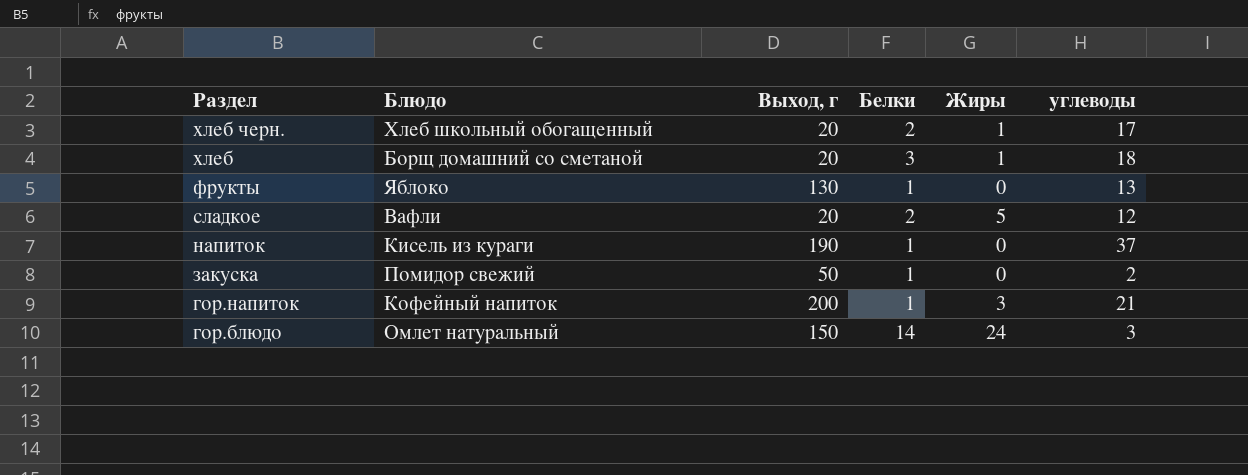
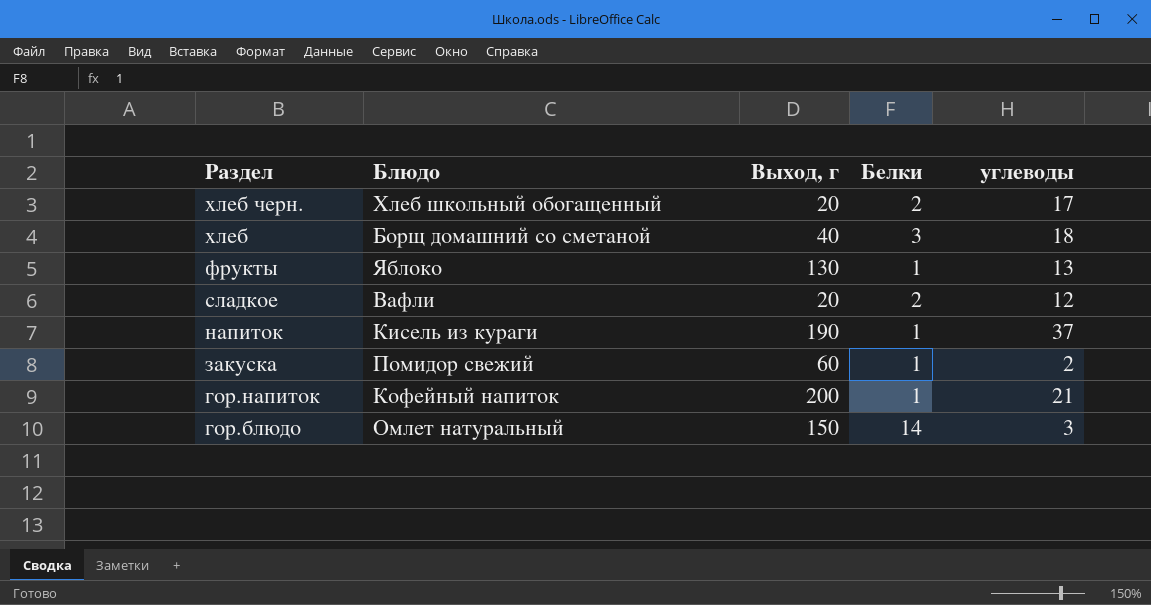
column Жиры | position: 5 -> none
хлеб | Выход, г: 20 -> 40
закуска | Выход, г: 50 -> 60

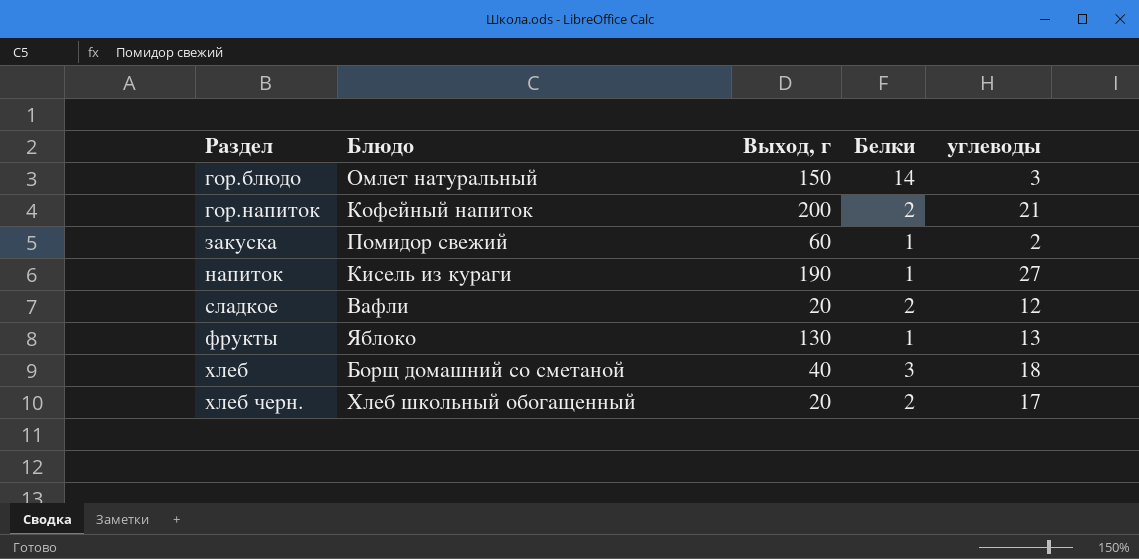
row order: Раздел descending -> Раздел ascending
гор.напиток | Белки: 1 -> 2
напиток | углеводы: 37 -> 27

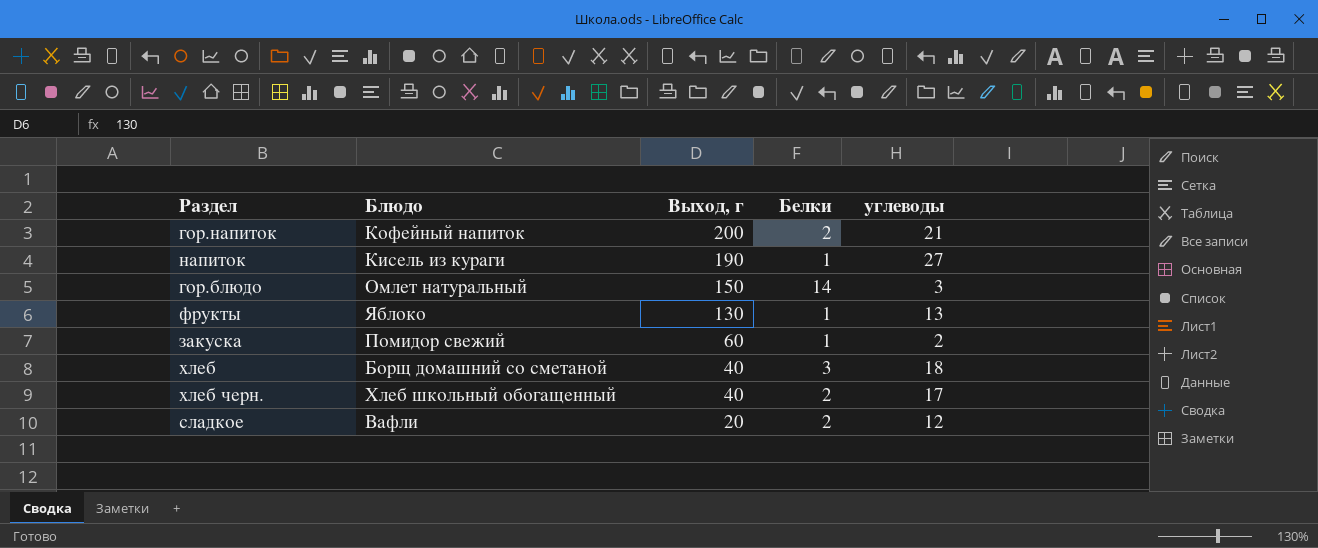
row order: Раздел ascending -> Выход, г descending
хлеб черн. | Выход, г: 20 -> 40

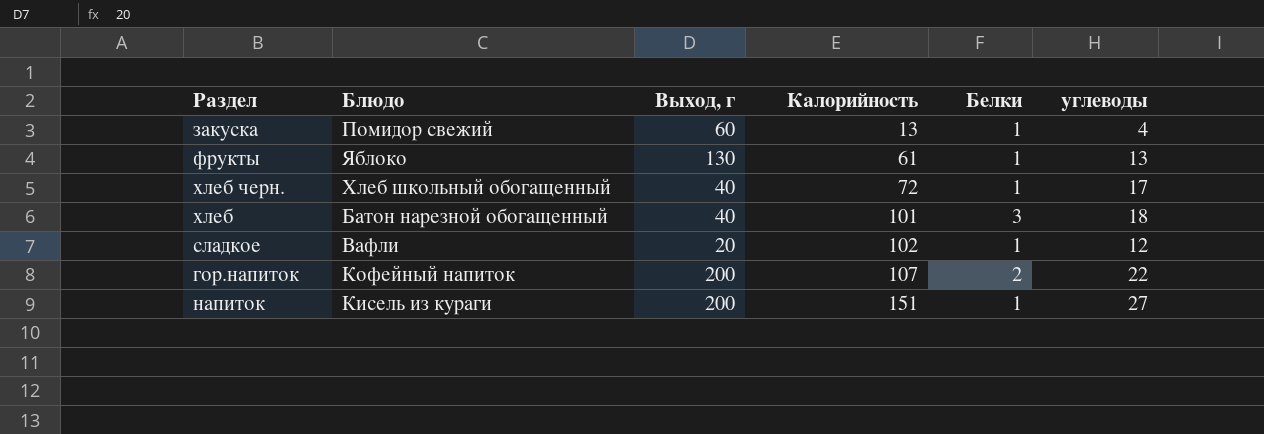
row order: Выход, г descending -> Калорийность ascending
column Калорийность | position: none -> 4
row гор.блюдо: Омлет натуральный | 150 | 14 | 3 -> none
закуска | углеводы: 2 -> 4
хлеб черн. | Белки: 2 -> 1
хлеб | Блюдо: Борщ домашний со сметаной -> Батон нарезной обогащенный
сладкое | Белки: 2 -> 1
гор.напиток | углеводы: 21 -> 22
напиток | Выход, г: 190 -> 200

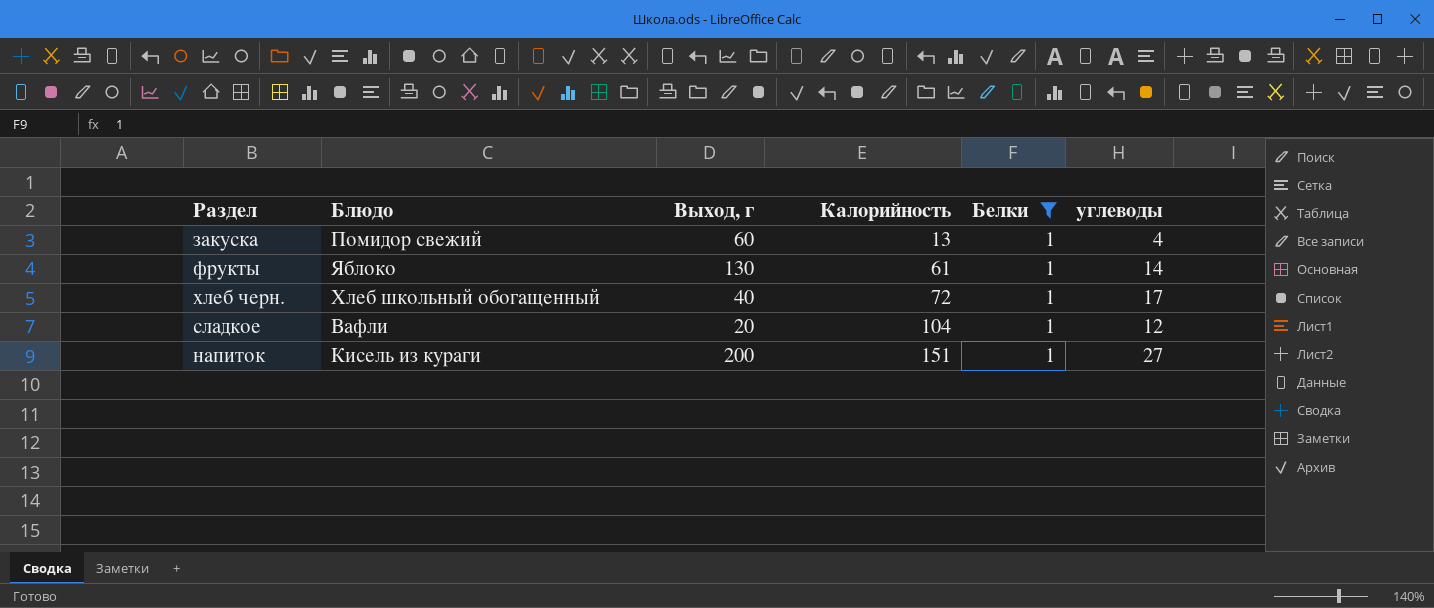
filter: none -> Белки = 1
фрукты | углеводы: 13 -> 14
сладкое | Калорийность: 102 -> 104

